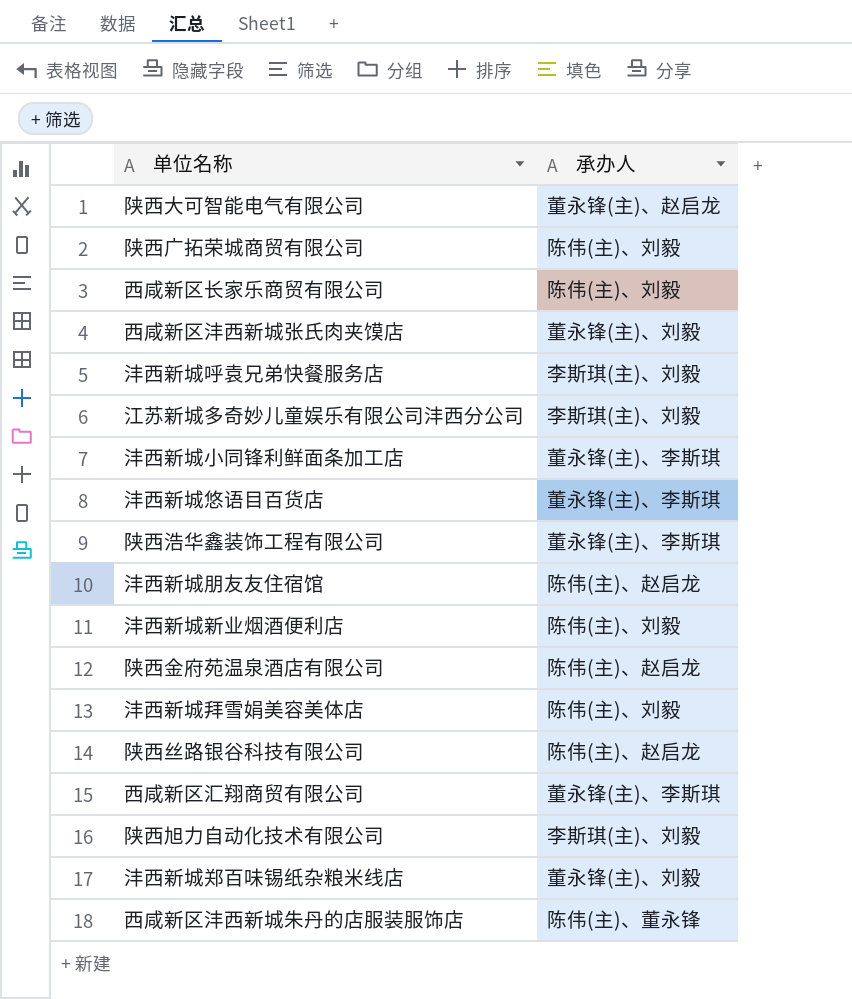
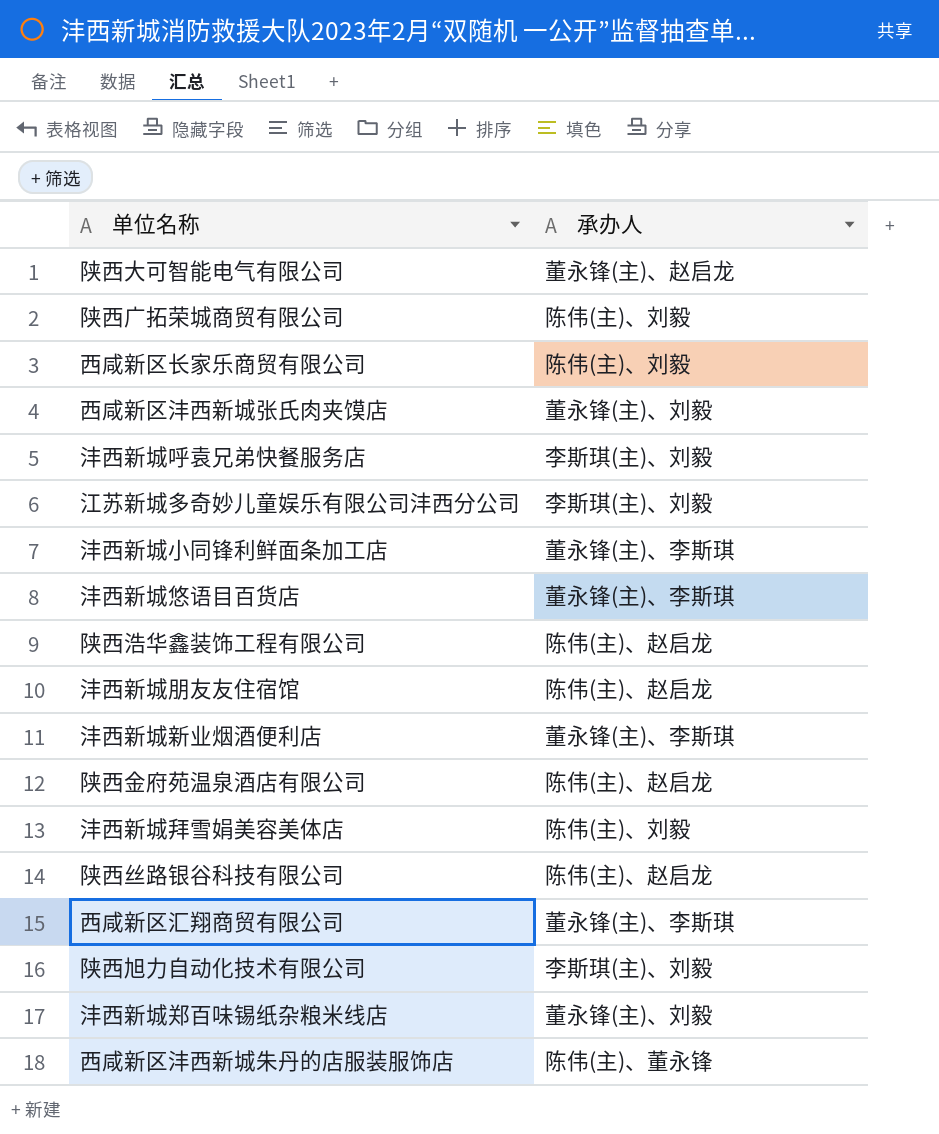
陕西浩华鑫装饰工程有限公司 | 承办人: 董永锋(主)、李斯琪 -> 陈伟(主)、赵启龙
沣西新城新业烟酒便利店 | 承办人: 陈伟(主)、刘毅 -> 董永锋(主)、李斯琪

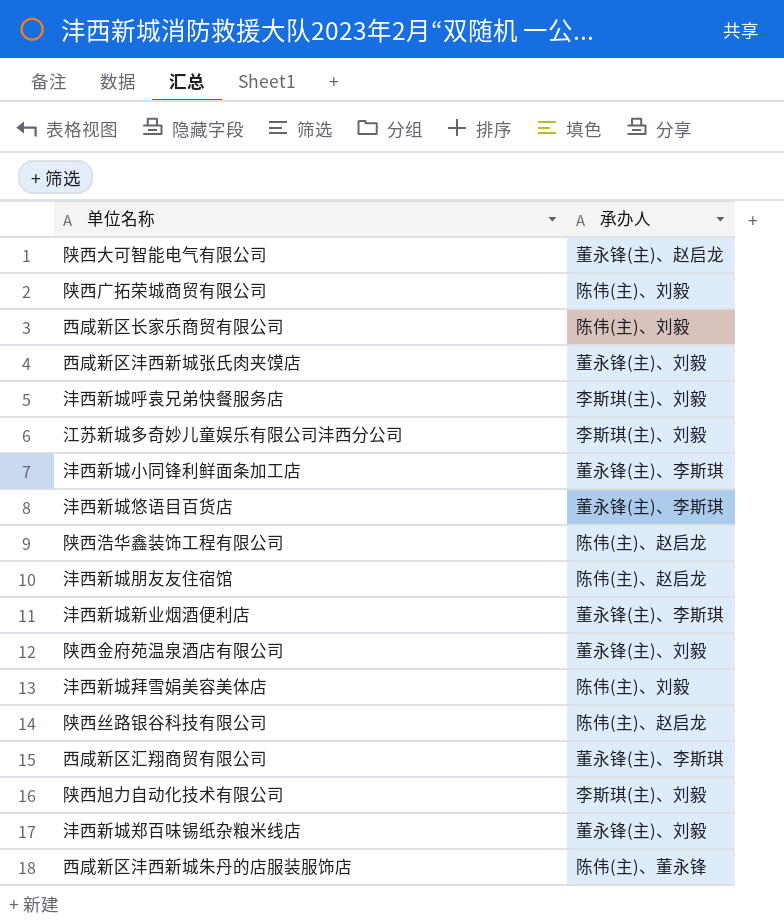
陕西金府苑温泉酒店有限公司 | 承办人: 陈伟(主)、赵启龙 -> 董永锋(主)、刘毅

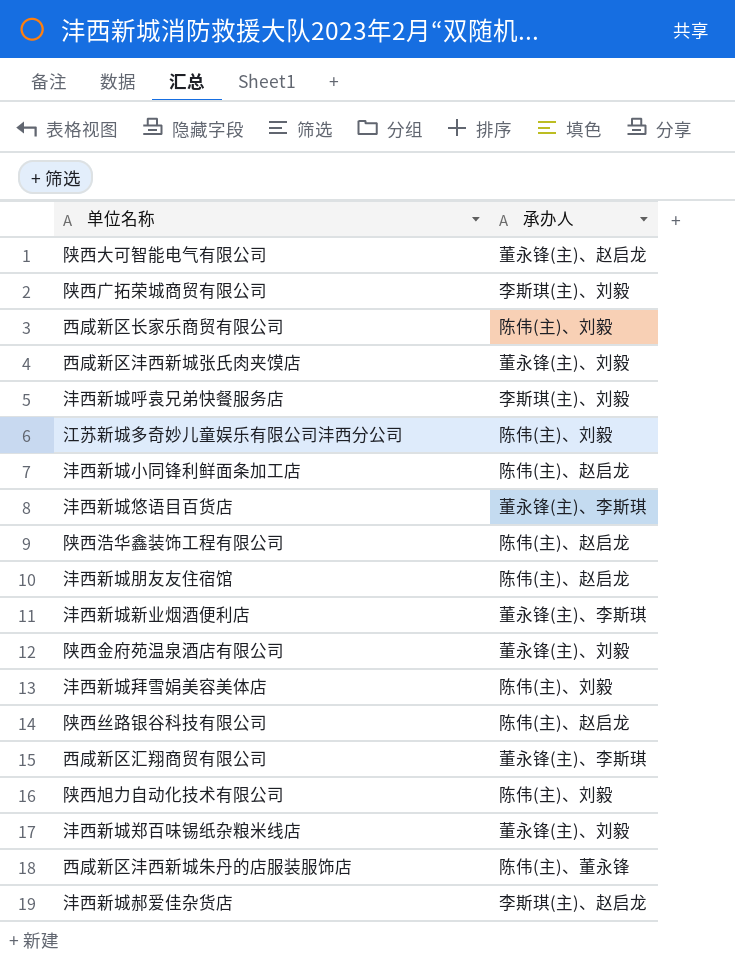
陕西广拓荣城商贸有限公司 | 承办人: 陈伟(主)、刘毅 -> 李斯琪(主)、刘毅
江苏新城多奇妙儿童娱乐有限公司沣西分公司 | 承办人: 李斯琪(主)、刘毅 -> 陈伟(主)、刘毅
沣西新城小同锋利鲜面条加工店 | 承办人: 董永锋(主)、李斯琪 -> 陈伟(主)、赵启龙
陕西旭力自动化技术有限公司 | 承办人: 李斯琪(主)、刘毅 -> 陈伟(主)、刘毅
row 沣西新城郝爱佳杂货店: none -> 李斯琪(主)、赵启龙

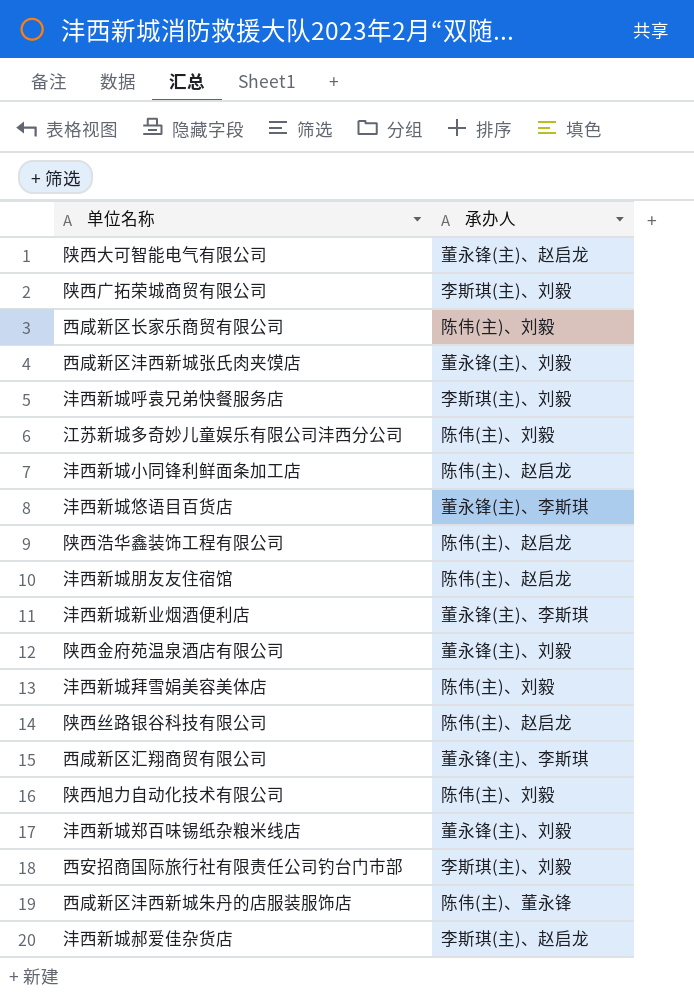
row 西安招商国际旅行社有限责任公司钓台门市部: none -> 李斯琪(主)、刘毅

